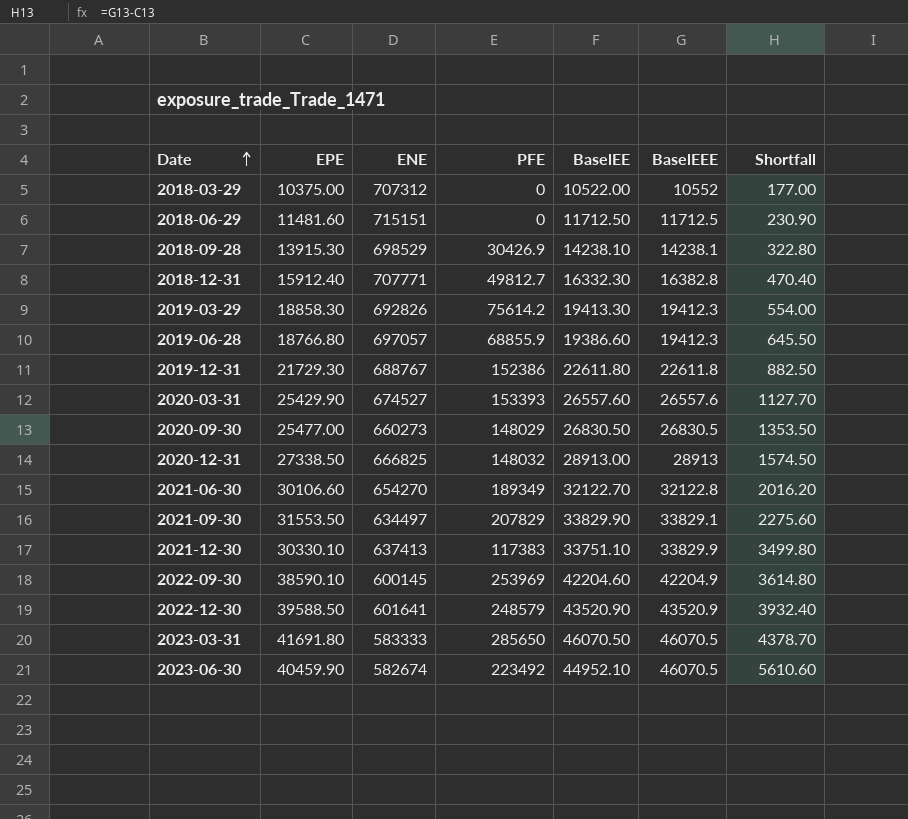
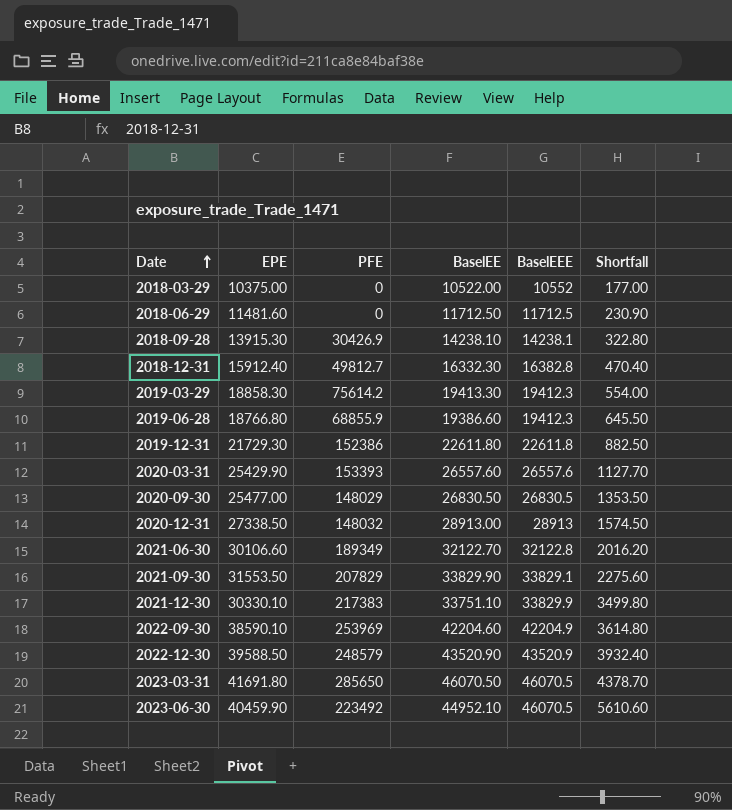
column ENE | position: 3 -> none
2021-12-30 | PFE: 117383 -> 217383

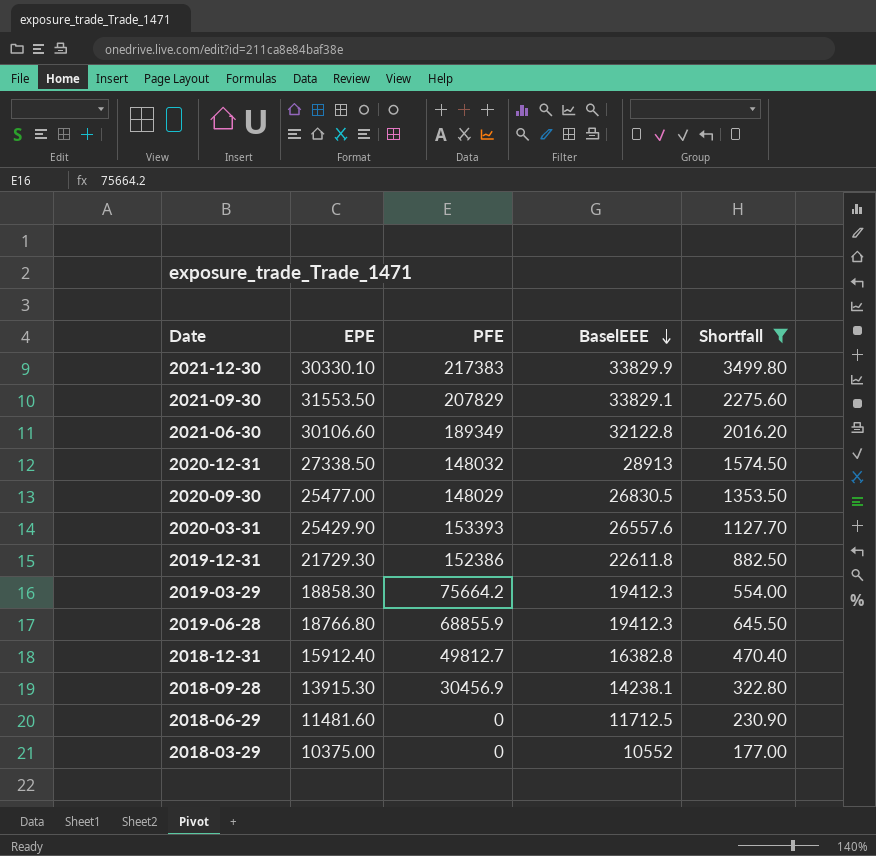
filter: none -> Shortfall <= 3499.80
row order: Date ascending -> BaselEEE descending
column BaselEE | position: 4 -> none
2019-03-29 | PFE: 75614.2 -> 75664.2
2018-09-28 | PFE: 30426.9 -> 30456.9

